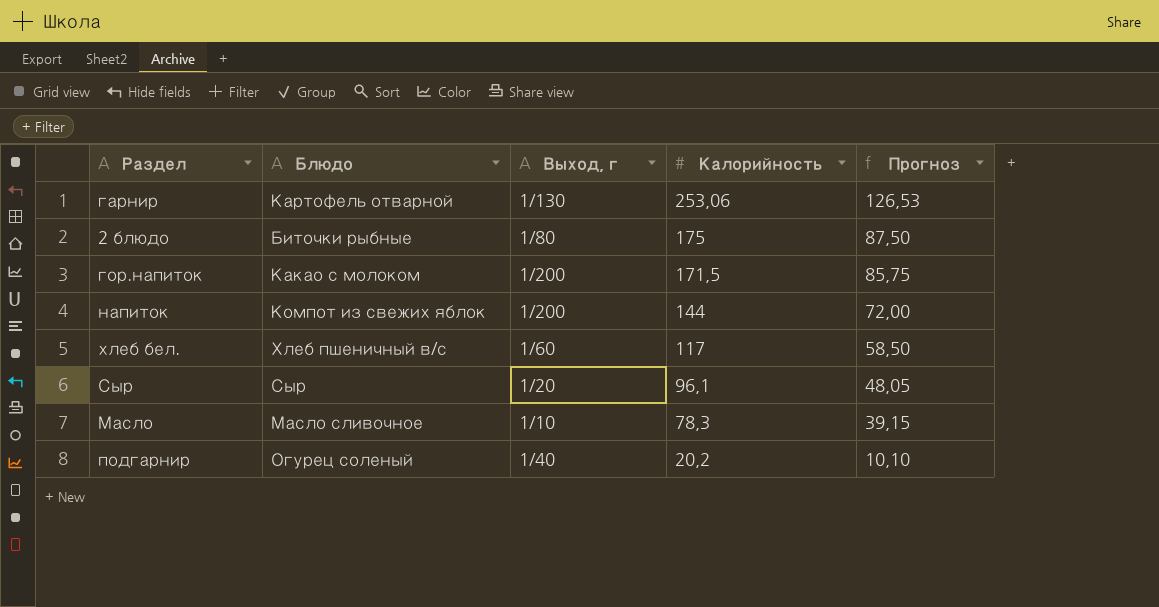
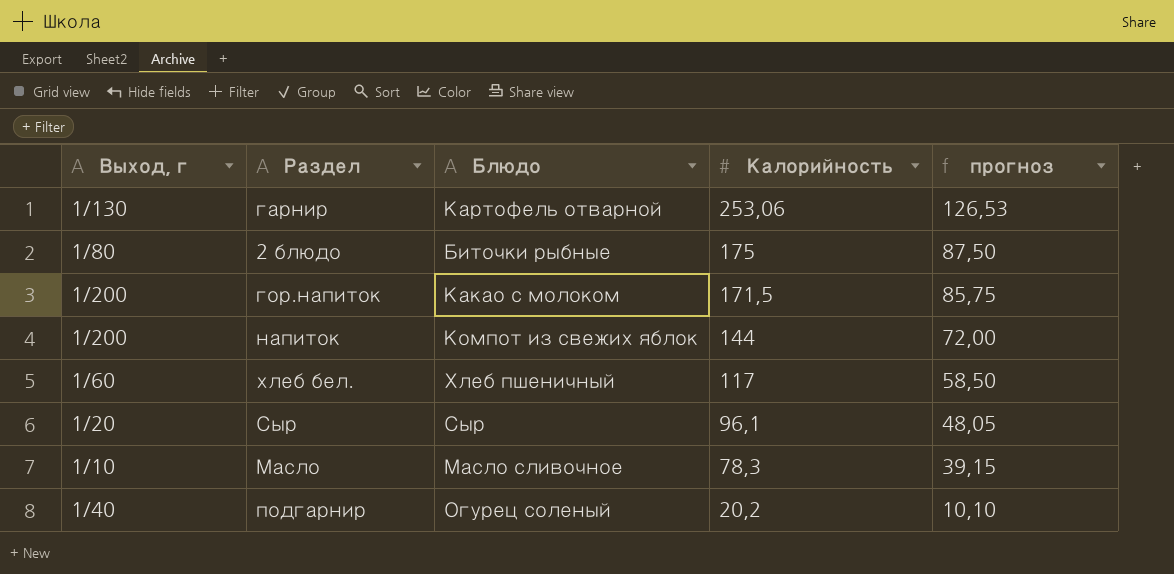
column Выход, г | position: 3 -> 1
column name: Прогноз -> прогноз
хлеб бел. | Блюдо: Хлеб пшеничный в/с -> Хлеб пшеничный

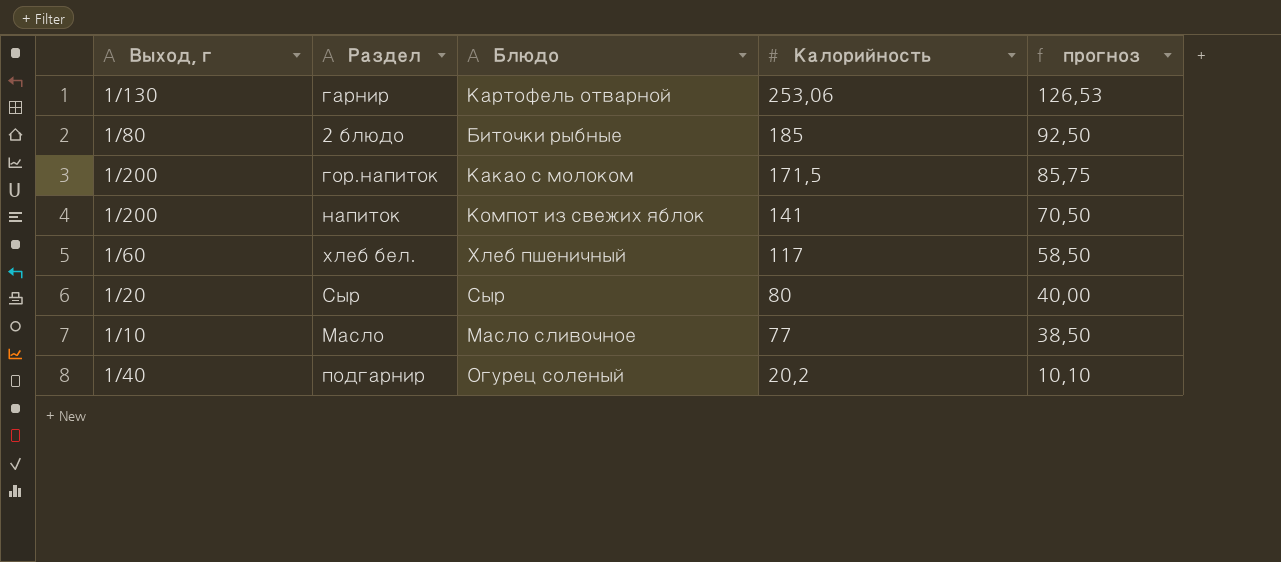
2 блюдо | Калорийность: 175 -> 185
2 блюдо | прогноз: 87,50 -> 92,50
напиток | Калорийность: 144 -> 141
напиток | прогноз: 72,00 -> 70,50
Сыр | Калорийность: 96,1 -> 80
Сыр | прогноз: 48,05 -> 40,00
Масло | Калорийность: 78,3 -> 77
Масло | прогноз: 39,15 -> 38,50

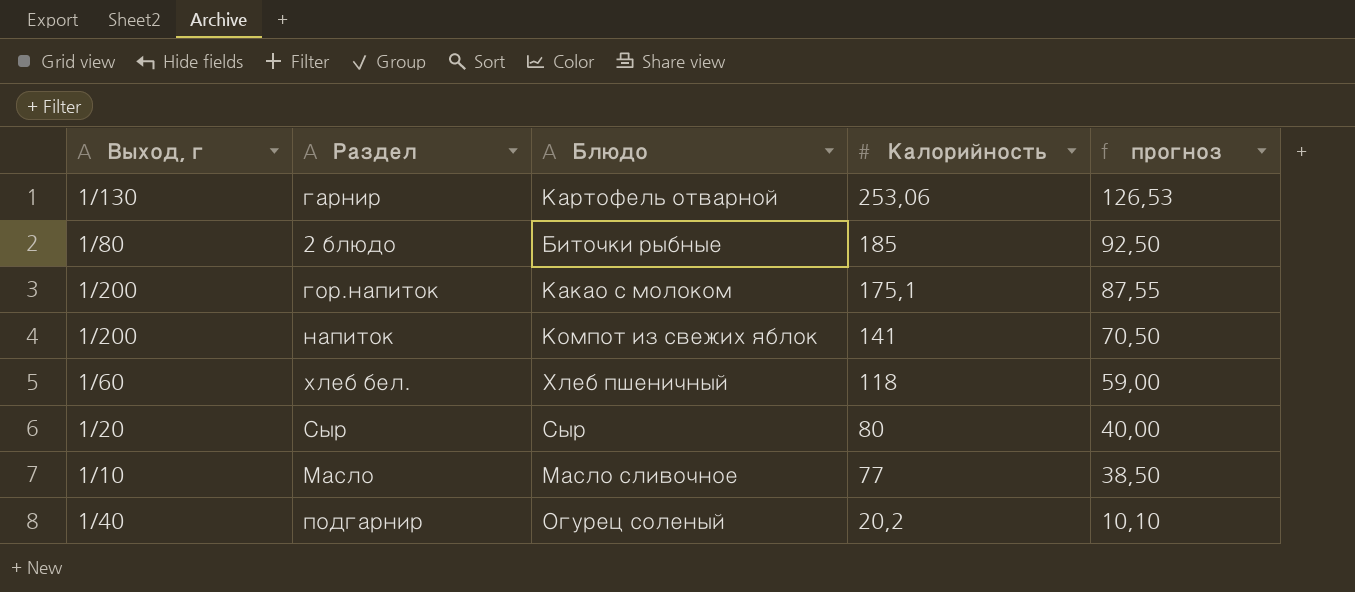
гор.напиток | Калорийность: 171,5 -> 175,1
гор.напиток | прогноз: 85,75 -> 87,55
хлеб бел. | Калорийность: 117 -> 118
хлеб бел. | прогноз: 58,50 -> 59,00

